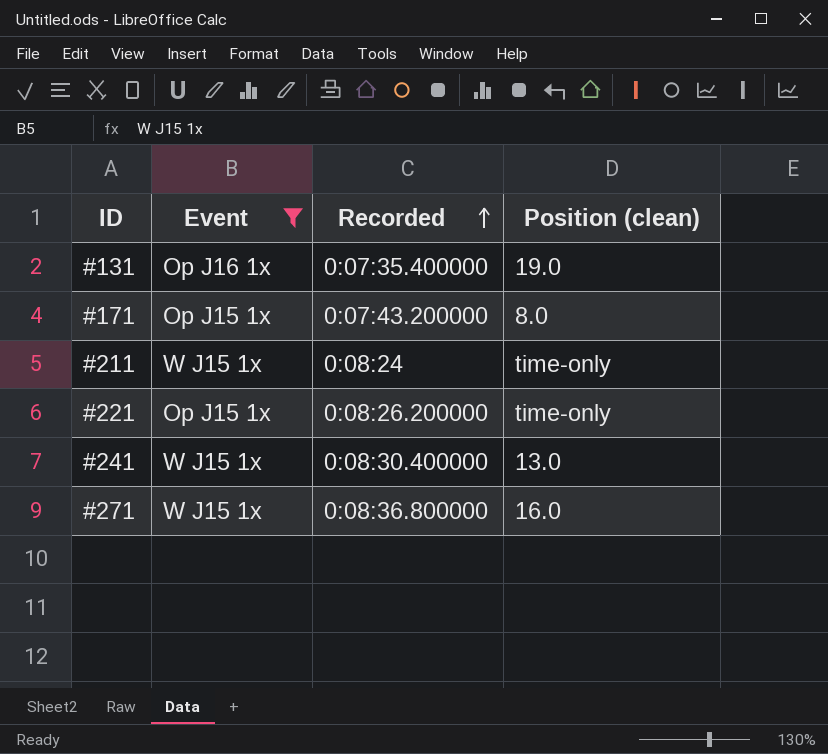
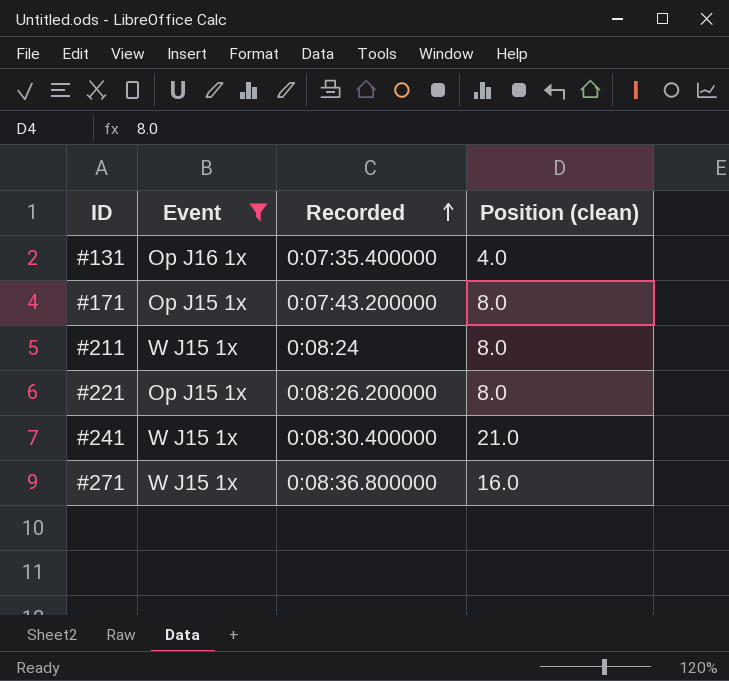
#131 | Position (clean): 19.0 -> 4.0
#211 | Position (clean): time-only -> 8.0
#221 | Position (clean): time-only -> 8.0
#241 | Position (clean): 13.0 -> 21.0

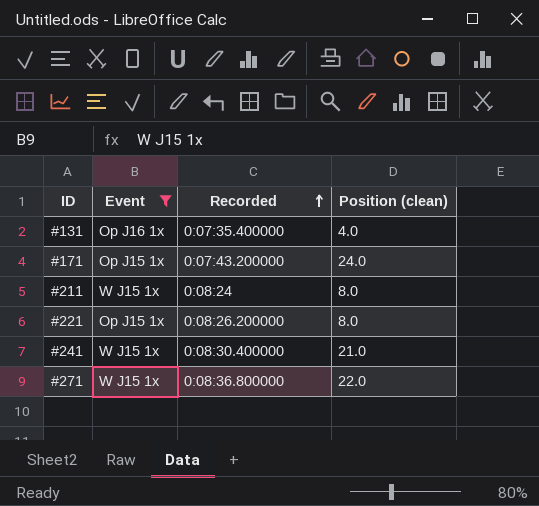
#171 | Position (clean): 8.0 -> 24.0
#271 | Position (clean): 16.0 -> 22.0

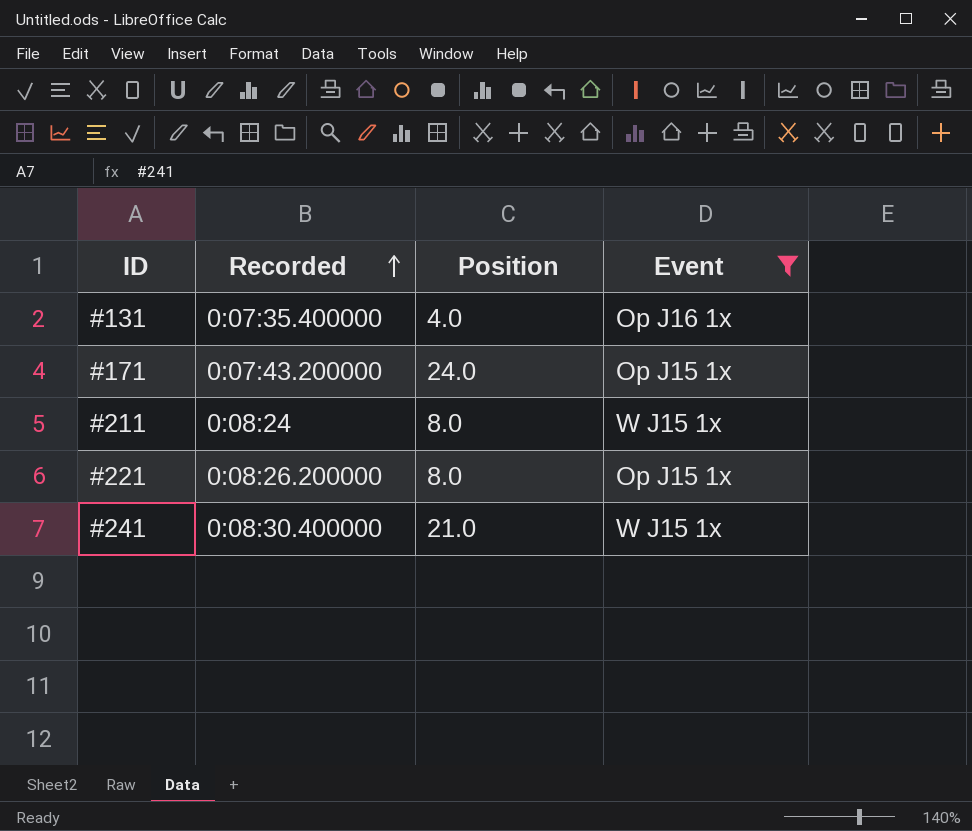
column name: Position (clean) -> Position
column Event | position: 2 -> 4
row #271: W J15 1x | 0:08:36.800000 | 22.0 -> none

